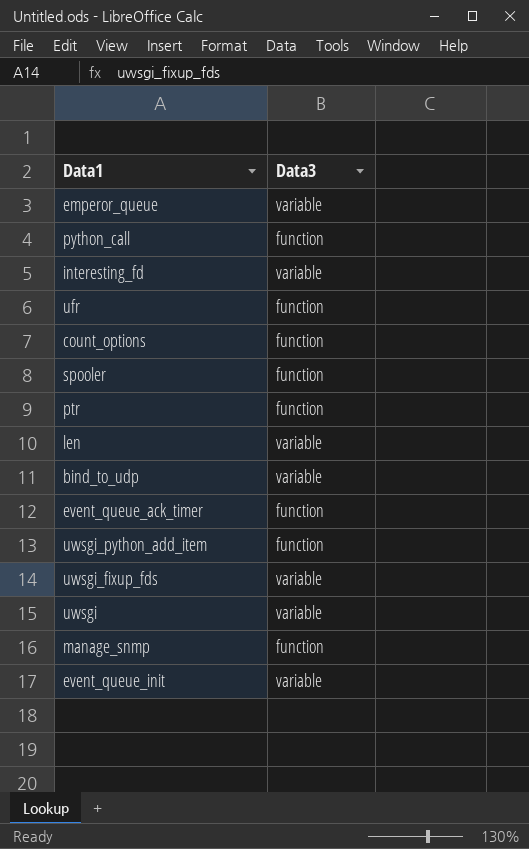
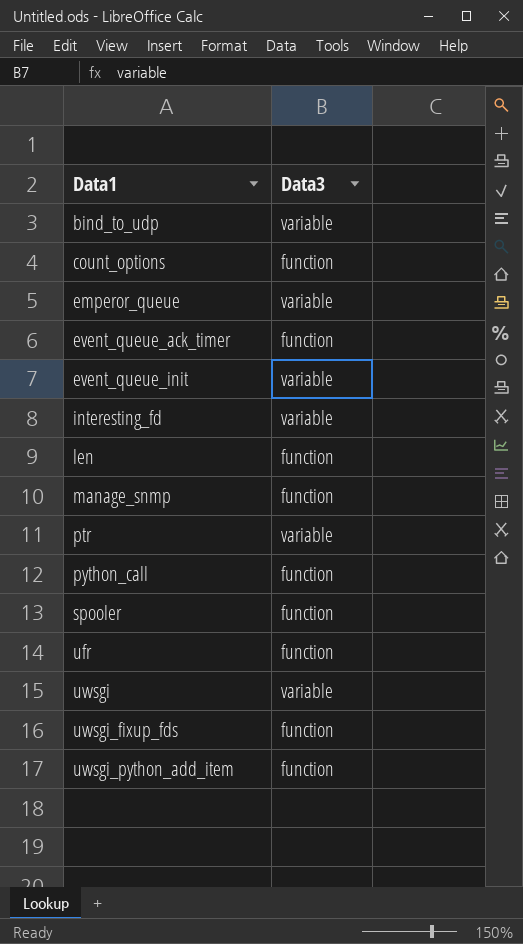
row order: none -> Data1 ascending
len | Data3: variable -> function
ptr | Data3: function -> variable
uwsgi_fixup_fds | Data3: variable -> function

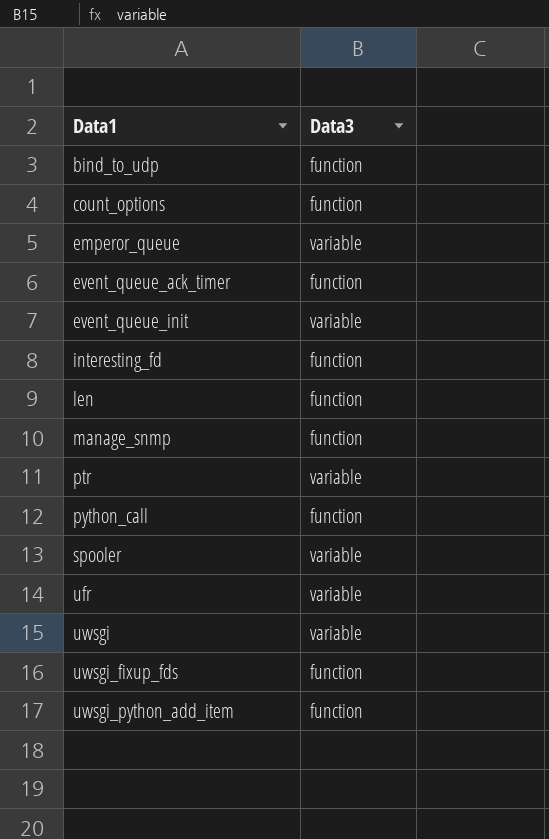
bind_to_udp | Data3: variable -> function
interesting_fd | Data3: variable -> function
spooler | Data3: function -> variable
ufr | Data3: function -> variable

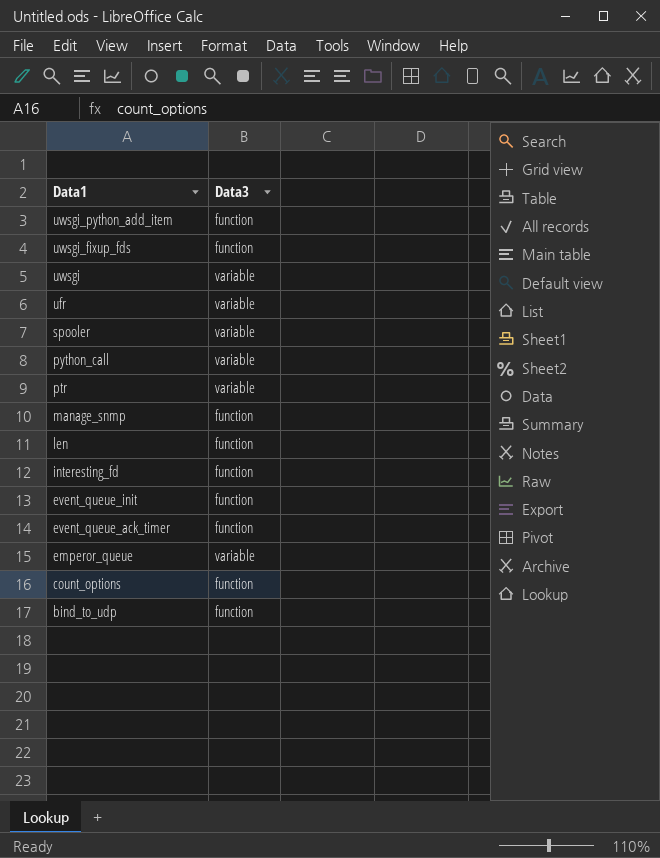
row order: Data1 ascending -> Data1 descending
python_call | Data3: function -> variable
event_queue_init | Data3: variable -> function

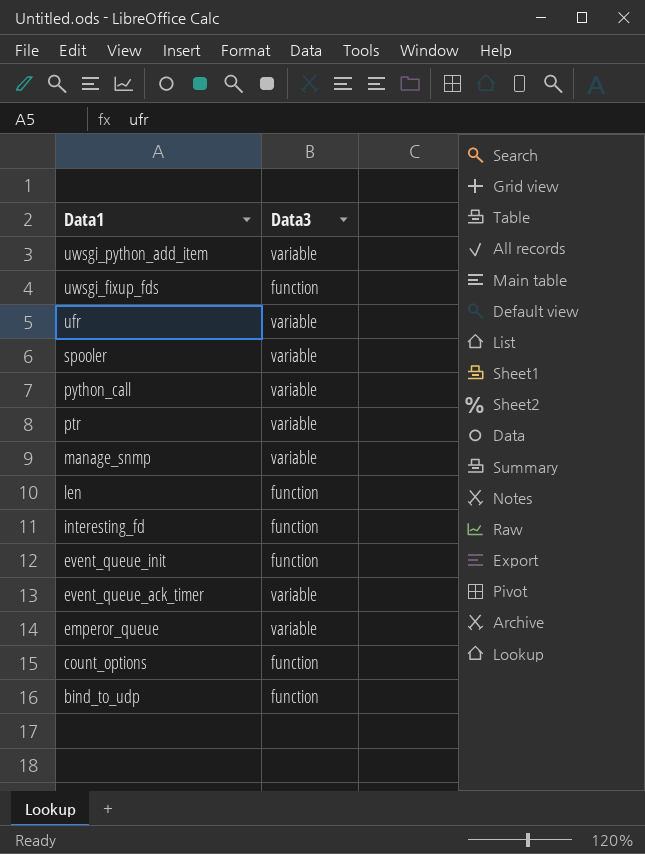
row uwsgi: variable -> none
uwsgi_python_add_item | Data3: function -> variable
manage_snmp | Data3: function -> variable
event_queue_ack_timer | Data3: function -> variable

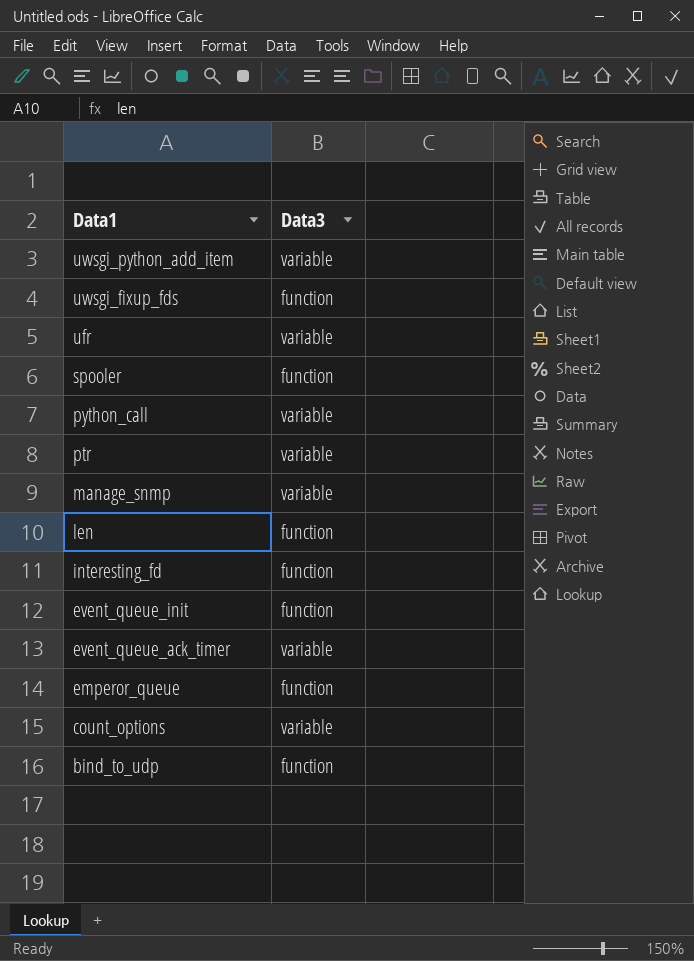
spooler | Data3: variable -> function
emperor_queue | Data3: variable -> function
count_options | Data3: function -> variable

